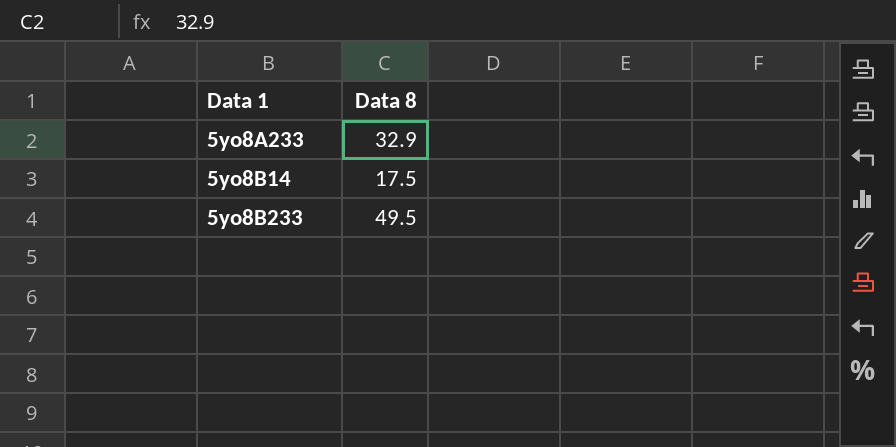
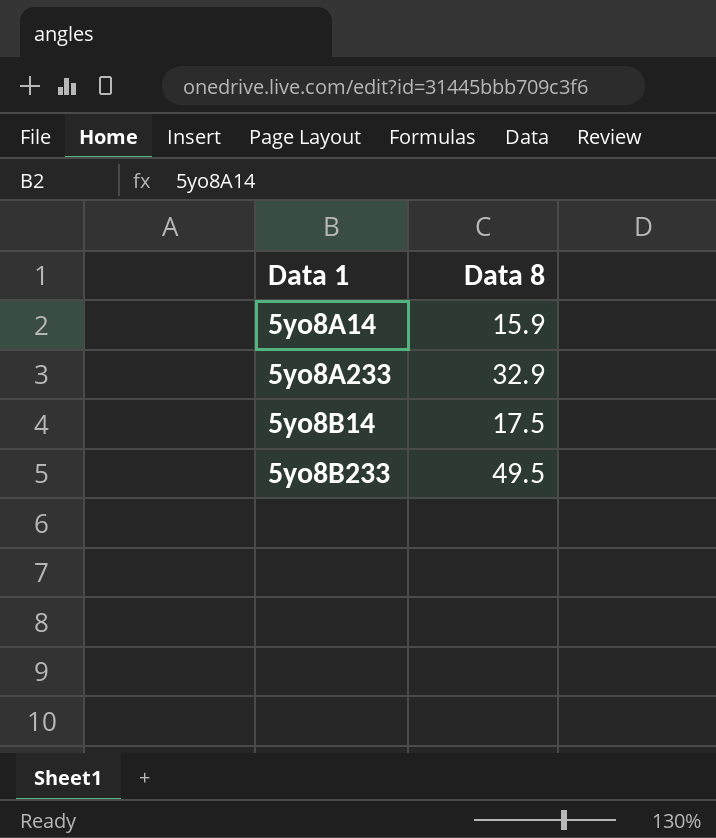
row 5yo8A14: none -> 15.9

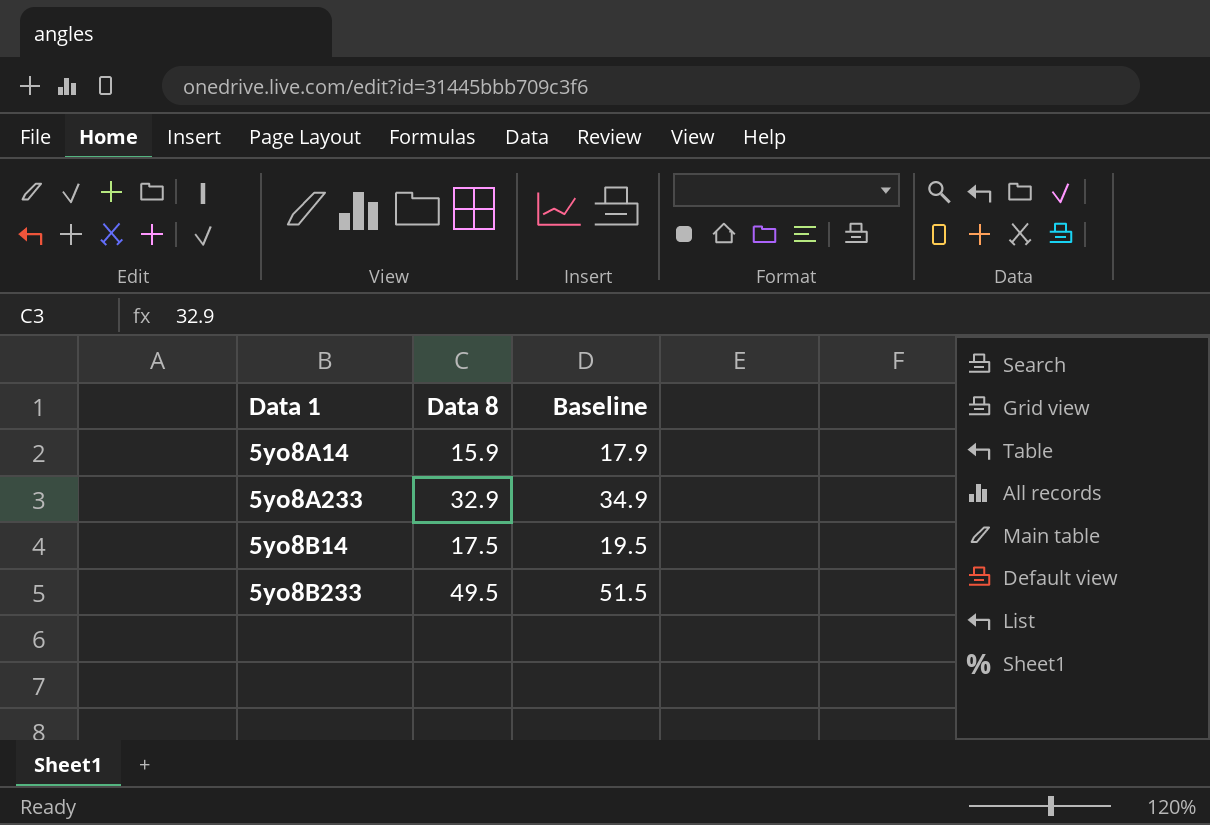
column Baseline | formula: none -> [Data 8] + 2

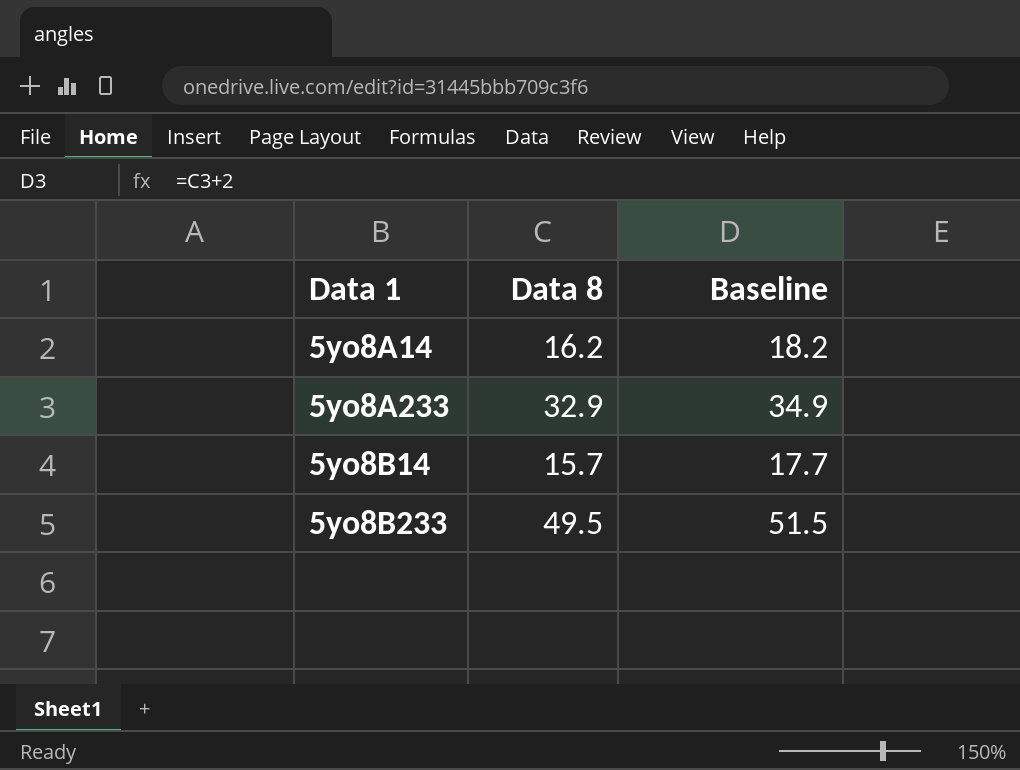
5yo8A14 | Data 8: 15.9 -> 16.2
5yo8A14 | Baseline: 17.9 -> 18.2
5yo8B14 | Data 8: 17.5 -> 15.7
5yo8B14 | Baseline: 19.5 -> 17.7

